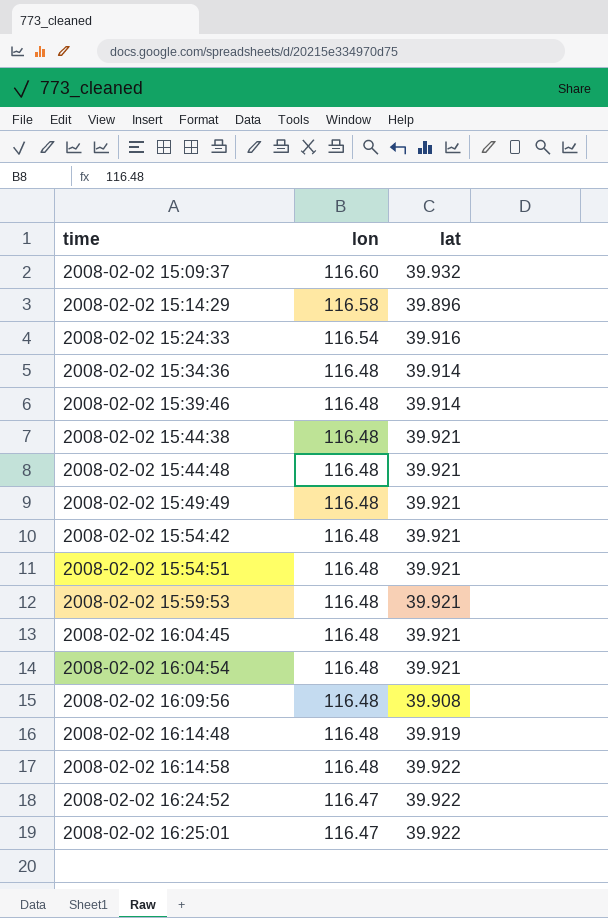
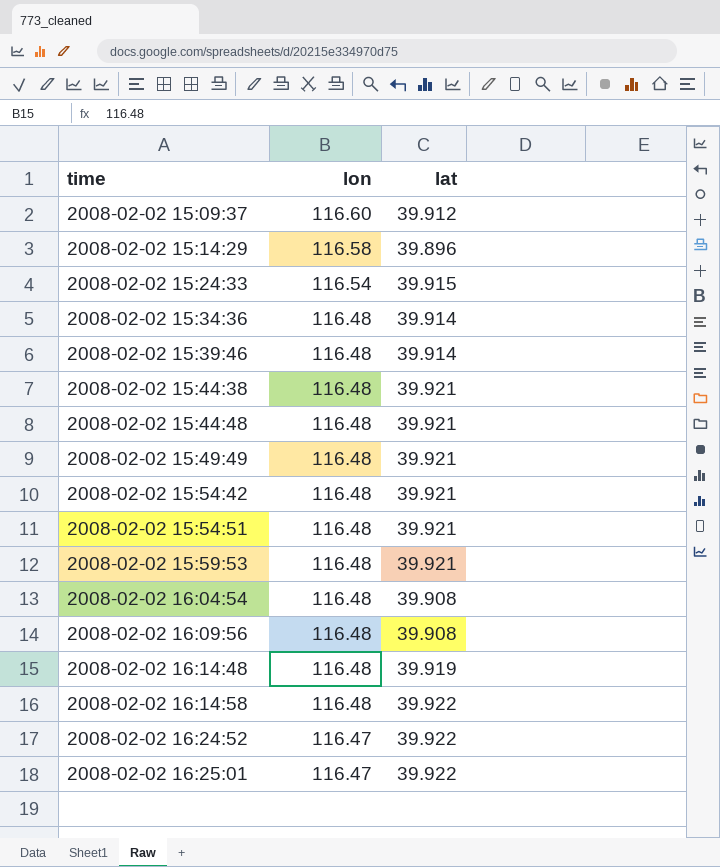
row 2008-02-02 16:04:45: 116.48 | 39.921 -> none
2008-02-02 15:09:37 | lat: 39.932 -> 39.912
2008-02-02 15:24:33 | lat: 39.916 -> 39.915
2008-02-02 16:04:54 | lat: 39.921 -> 39.908

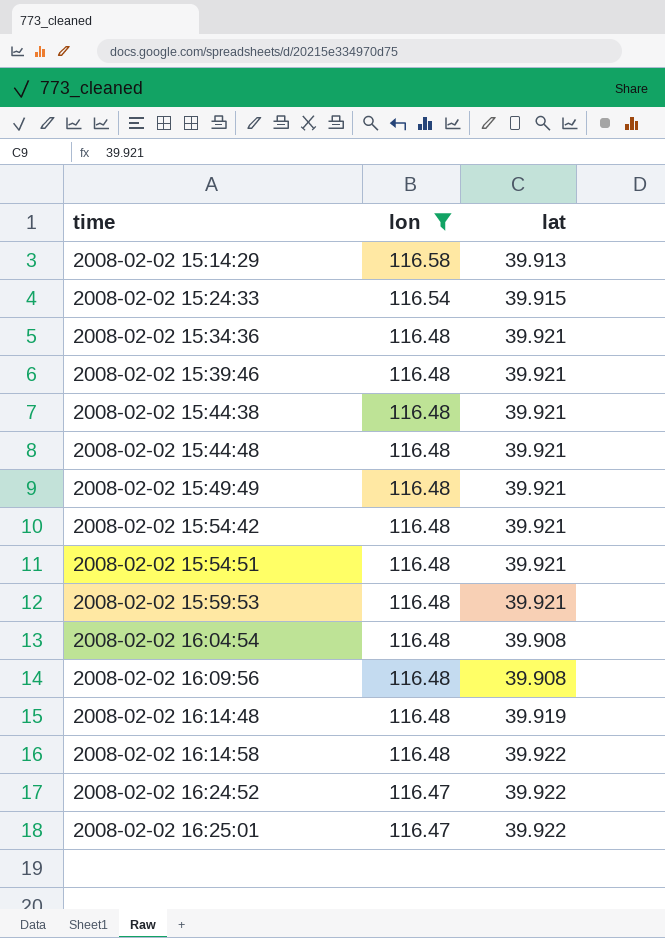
filter: none -> lon != 116.60
2008-02-02 15:14:29 | lat: 39.896 -> 39.913
2008-02-02 15:34:36 | lat: 39.914 -> 39.921
2008-02-02 15:39:46 | lat: 39.914 -> 39.921

